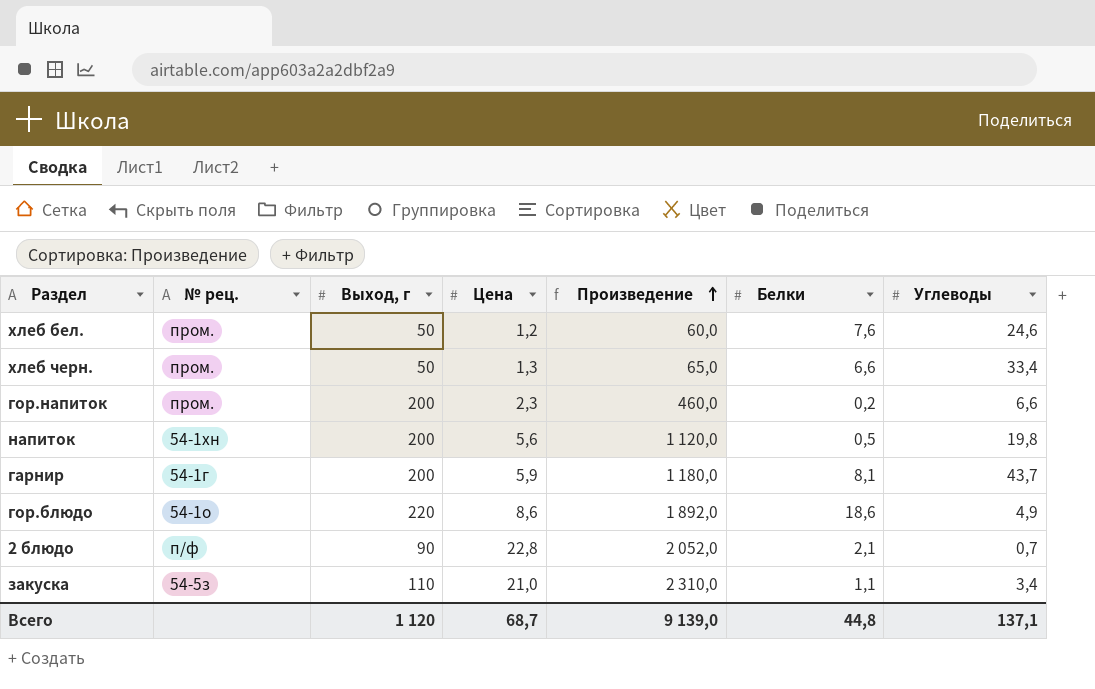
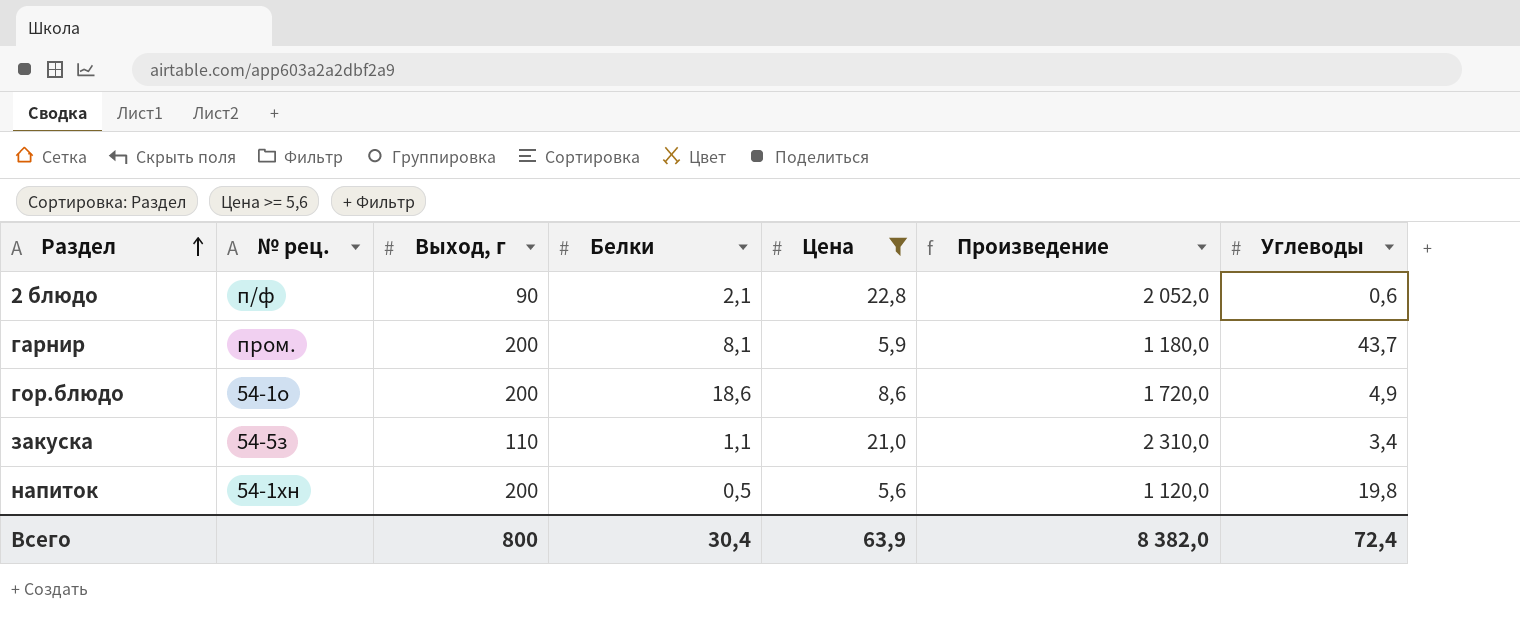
filter: none -> Цена >= 5,6
row order: Произведение ascending -> Раздел ascending
column Белки | position: 6 -> 4
2 блюдо | Углеводы: 0,7 -> 0,6
гарнир | № рец.: 54-1г -> пром.
гор.блюдо | Выход, г: 220 -> 200
гор.блюдо | Произведение: 1 892,0 -> 1 720,0
Всего | Выход, г: 1 120 -> 800
Всего | Белки: 44,8 -> 30,4
Всего | Цена: 68,7 -> 63,9
Всего | Произведение: 9 139,0 -> 8 382,0
Всего | Углеводы: 137,1 -> 72,4

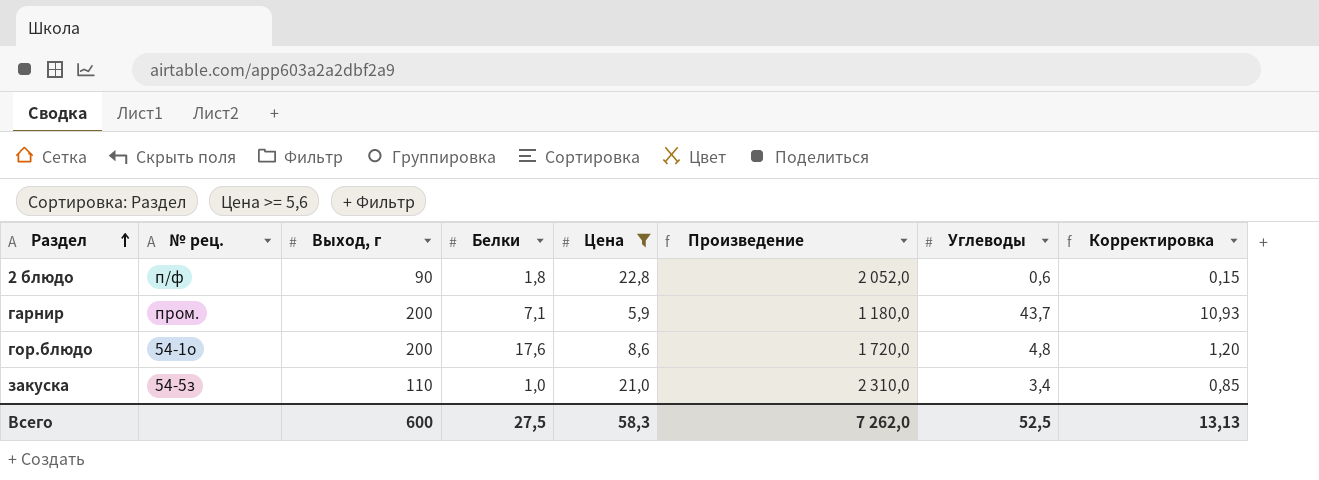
column Корректировка | formula: none -> [Углеводы] * 0,25
row напиток: 54-1хн | 200 | 0,5 | 5,6 | 1 120,0 | 19,8 -> none
2 блюдо | Белки: 2,1 -> 1,8
гарнир | Белки: 8,1 -> 7,1
гор.блюдо | Белки: 18,6 -> 17,6
гор.блюдо | Углеводы: 4,9 -> 4,8
закуска | Белки: 1,1 -> 1,0
Всего | Выход, г: 800 -> 600
Всего | Белки: 30,4 -> 27,5
Всего | Цена: 63,9 -> 58,3
Всего | Произведение: 8 382,0 -> 7 262,0
Всего | Углеводы: 72,4 -> 52,5

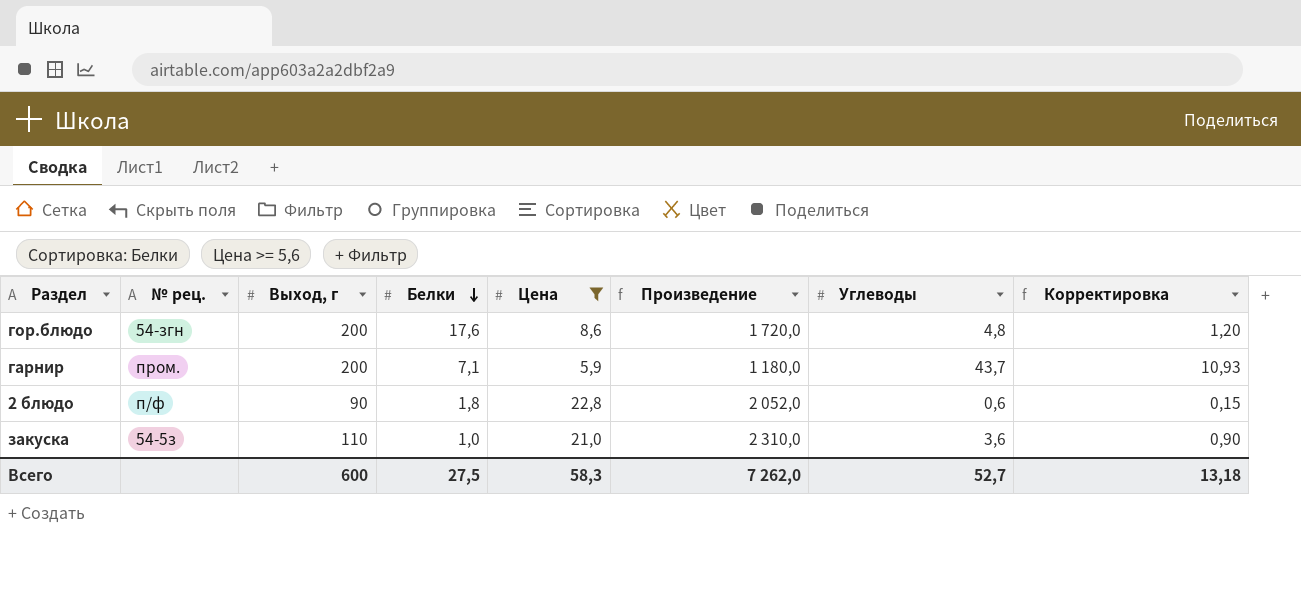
row order: Раздел ascending -> Белки descending
гор.блюдо | № рец.: 54-1о -> 54-згн
закуска | Углеводы: 3,4 -> 3,6
закуска | Корректировка: 0,85 -> 0,90
Всего | Углеводы: 52,5 -> 52,7
Всего | Корректировка: 13,13 -> 13,18

